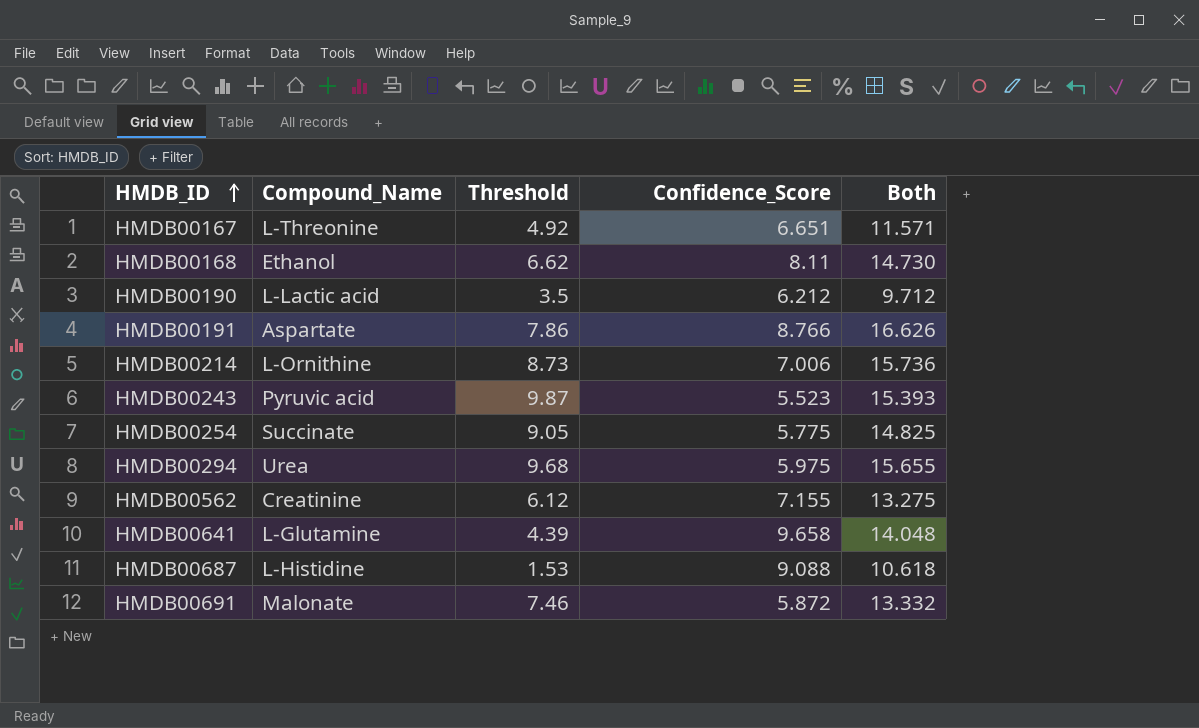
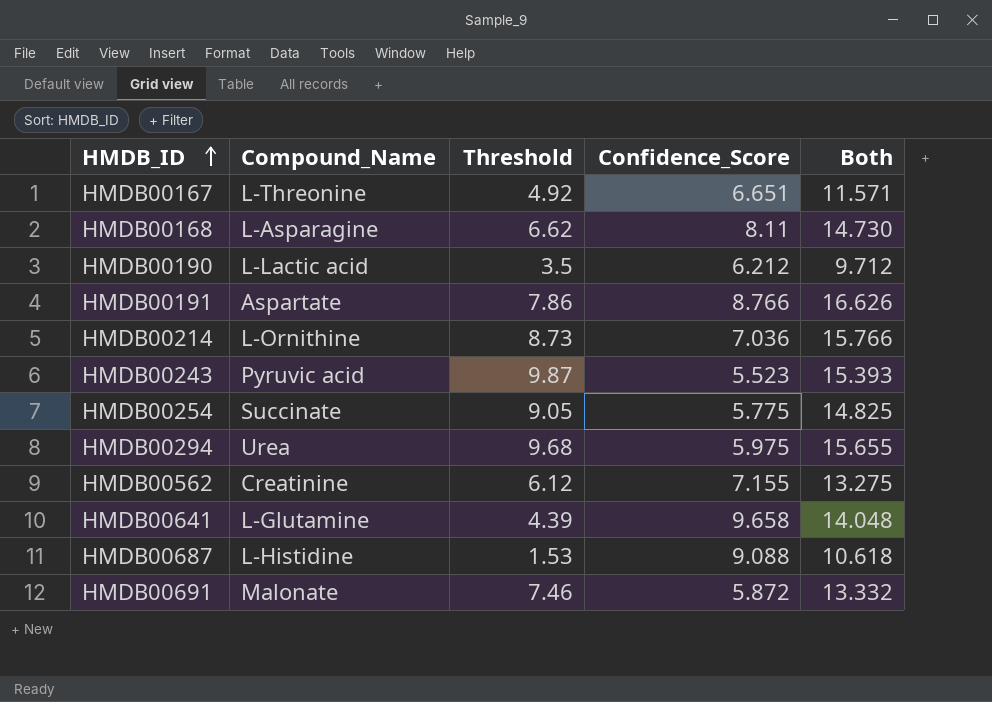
HMDB00168 | Compound_Name: Ethanol -> L-Asparagine
HMDB00214 | Confidence_Score: 7.006 -> 7.036
HMDB00214 | Both: 15.736 -> 15.766

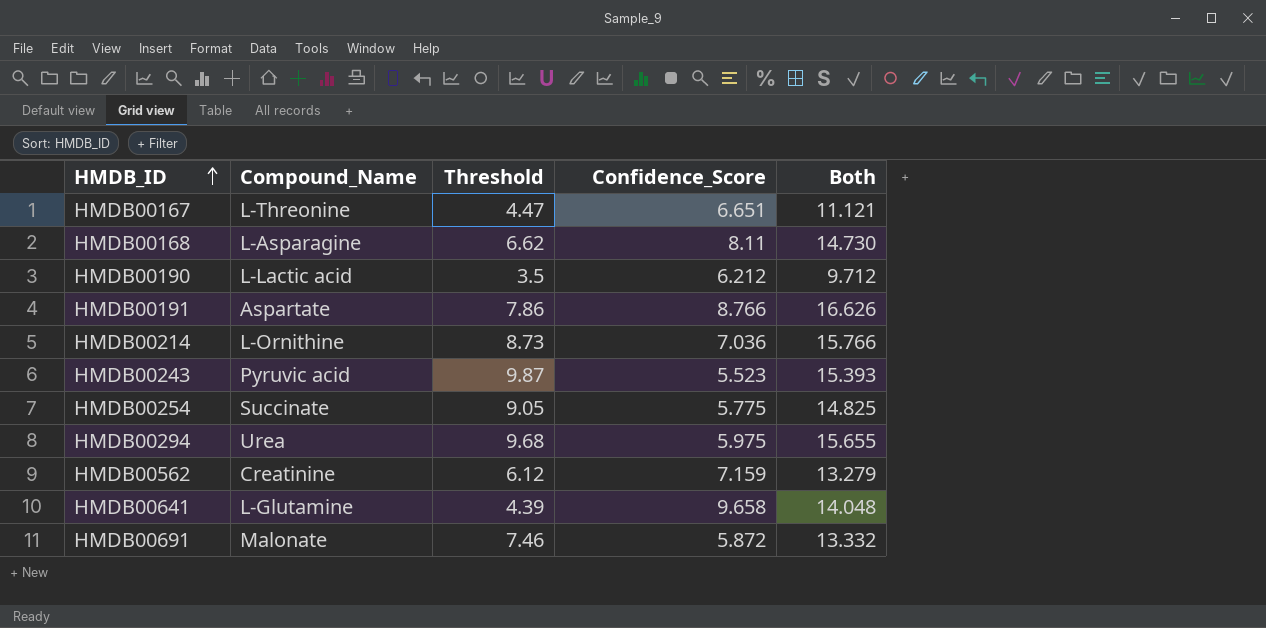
row HMDB00687: L-Histidine | 1.53 | 9.088 | 10.618 -> none
HMDB00167 | Threshold: 4.92 -> 4.47
HMDB00167 | Both: 11.571 -> 11.121
HMDB00562 | Confidence_Score: 7.155 -> 7.159
HMDB00562 | Both: 13.275 -> 13.279

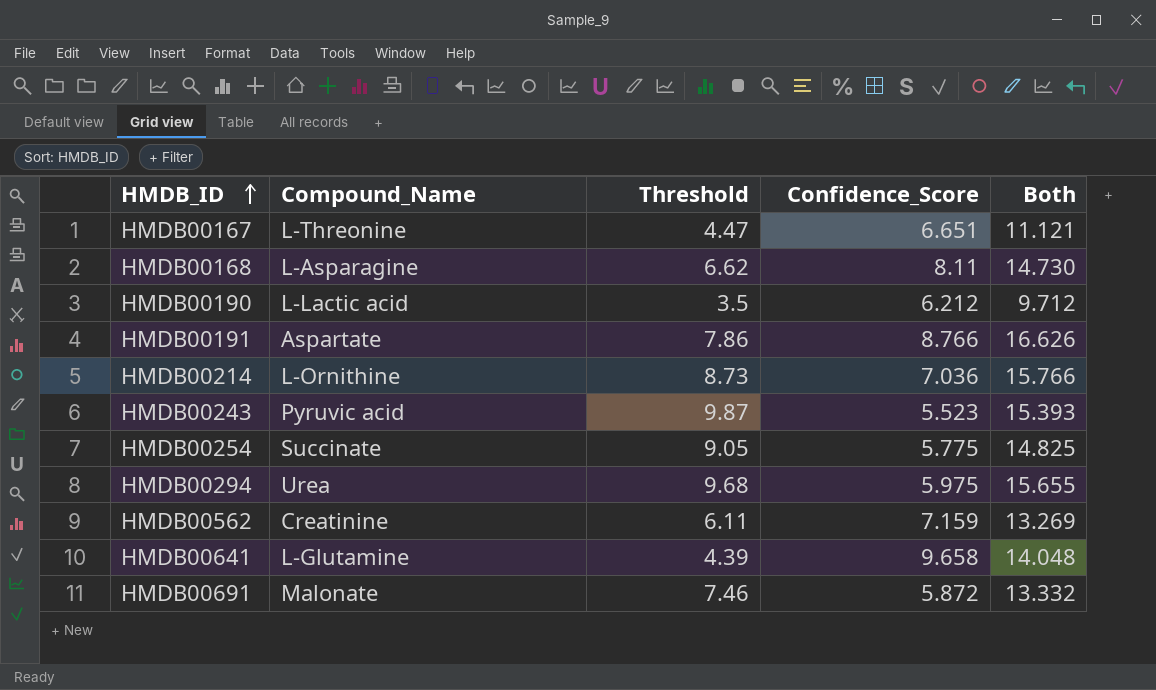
HMDB00562 | Threshold: 6.12 -> 6.11
HMDB00562 | Both: 13.279 -> 13.269

